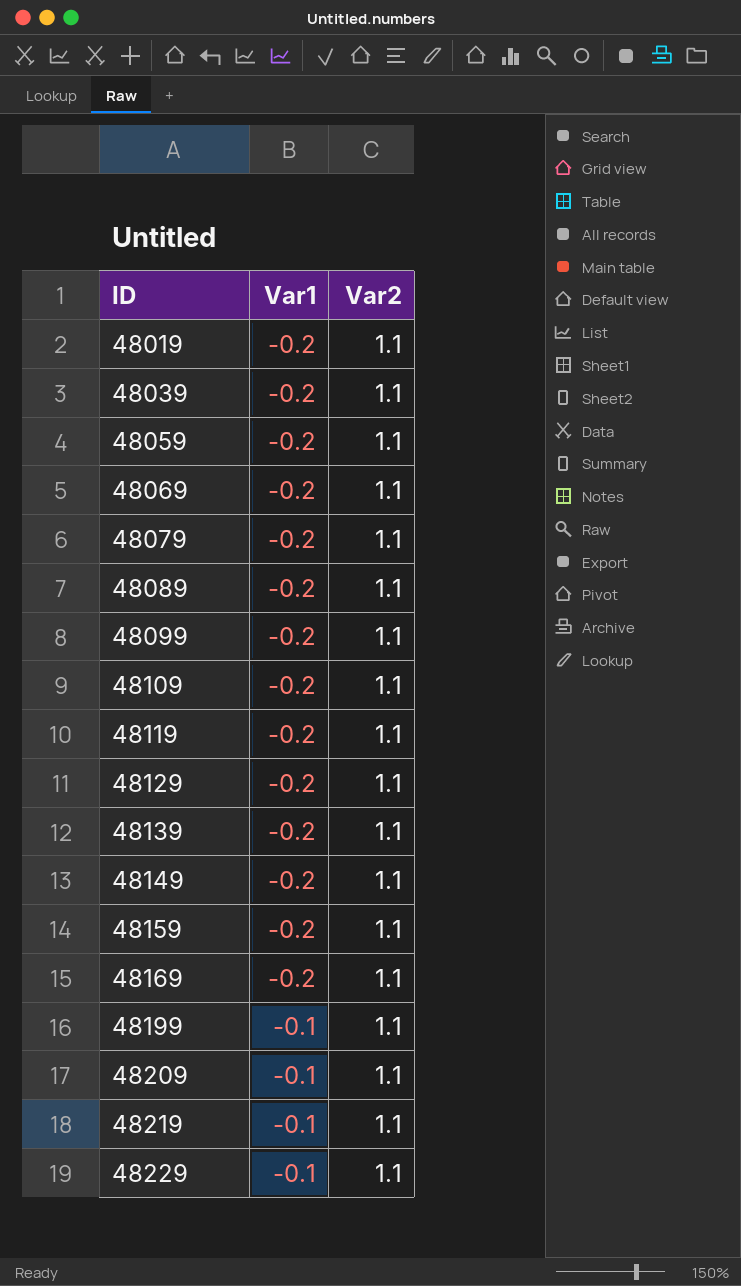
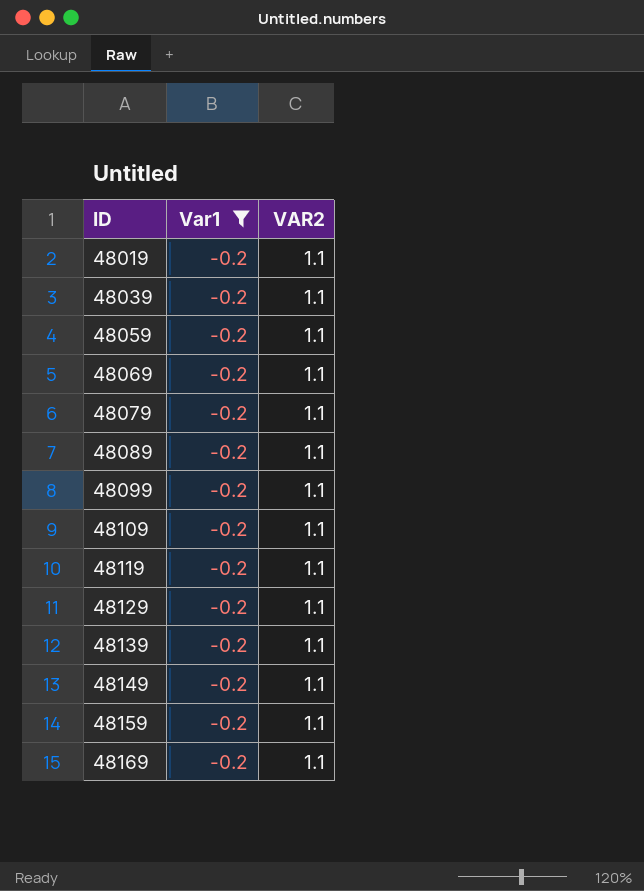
filter: none -> Var1 = -0.2
column name: Var2 -> VAR2

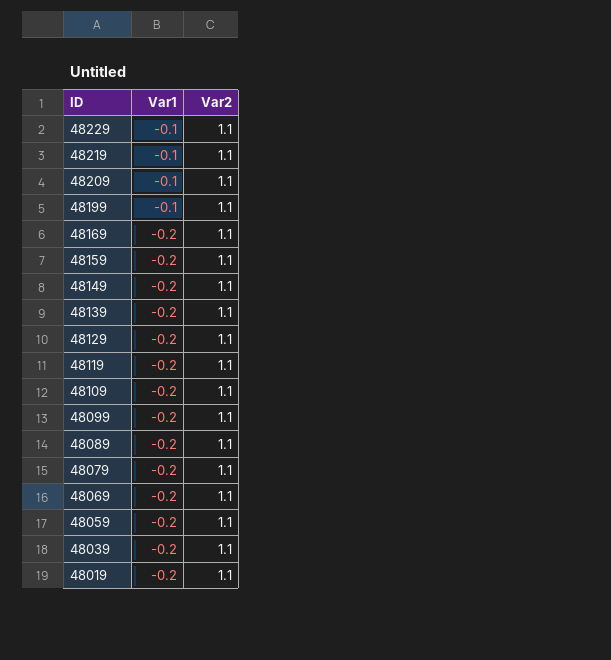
filter: Var1 = -0.2 -> none
row order: ID ascending -> ID descending
column name: VAR2 -> Var2

